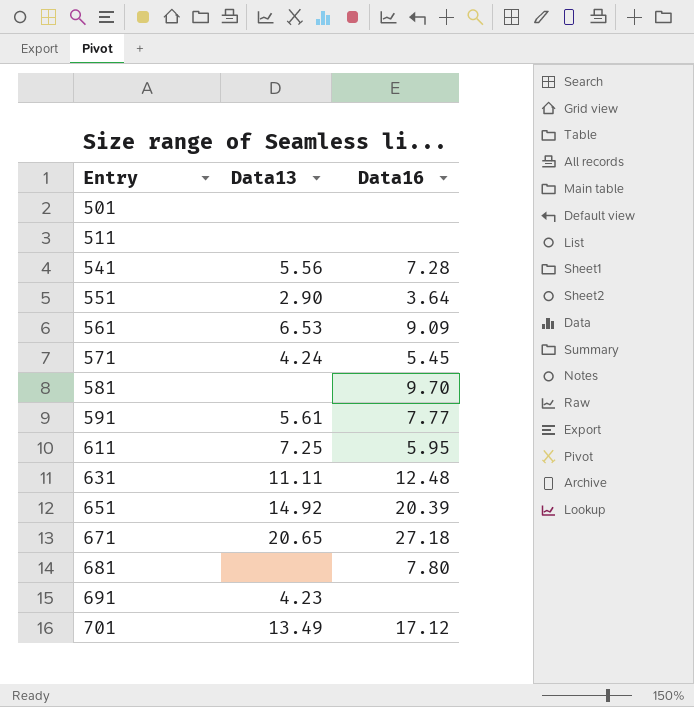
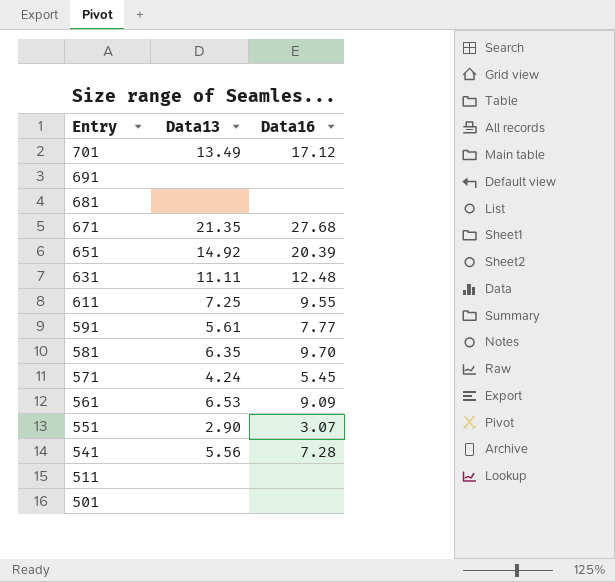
row order: Entry ascending -> Entry descending
691 | Data13: 4.23 -> none
681 | Data16: 7.80 -> none
671 | Data13: 20.65 -> 21.35
671 | Data16: 27.18 -> 27.68
611 | Data16: 5.95 -> 9.55
581 | Data13: none -> 6.35
551 | Data16: 3.64 -> 3.07

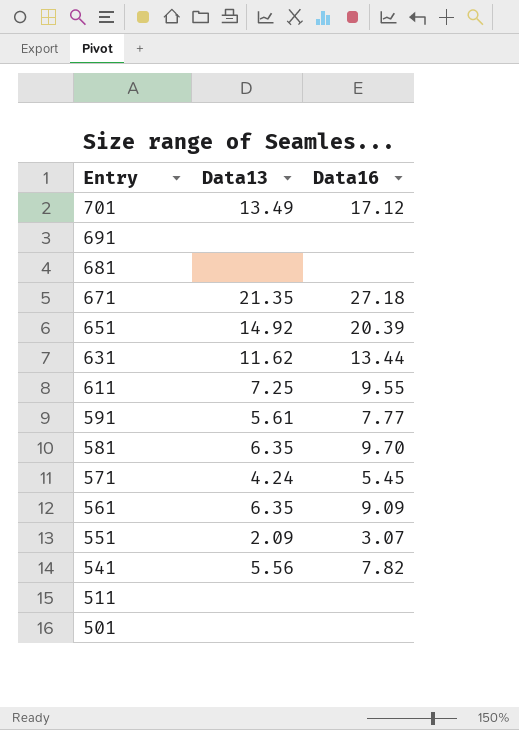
671 | Data16: 27.68 -> 27.18
631 | Data13: 11.11 -> 11.62
631 | Data16: 12.48 -> 13.44
561 | Data13: 6.53 -> 6.35
551 | Data13: 2.90 -> 2.09
541 | Data16: 7.28 -> 7.82

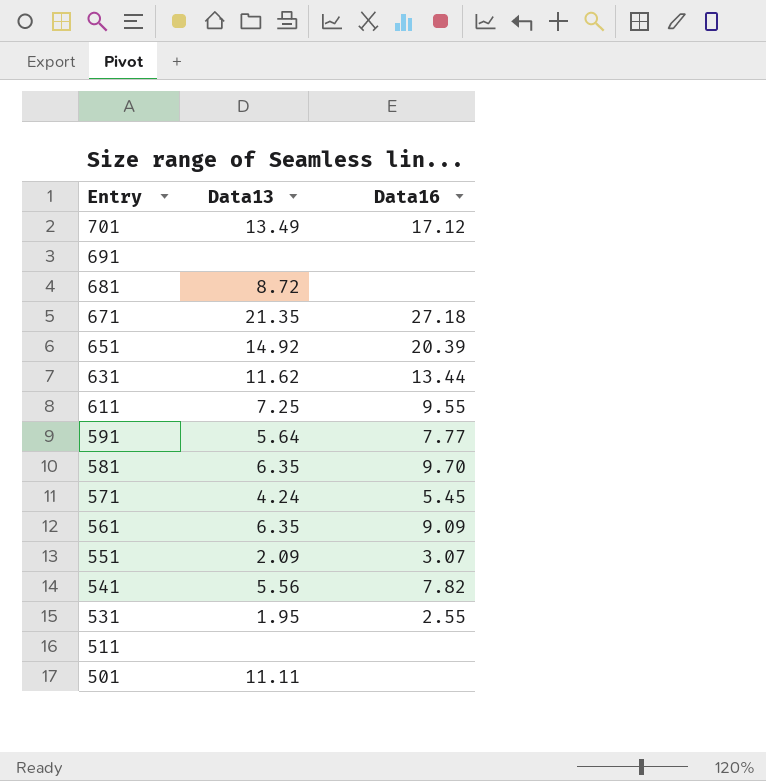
681 | Data13: none -> 8.72
591 | Data13: 5.61 -> 5.64
row 531: none -> 1.95 | 2.55
501 | Data13: none -> 11.11

